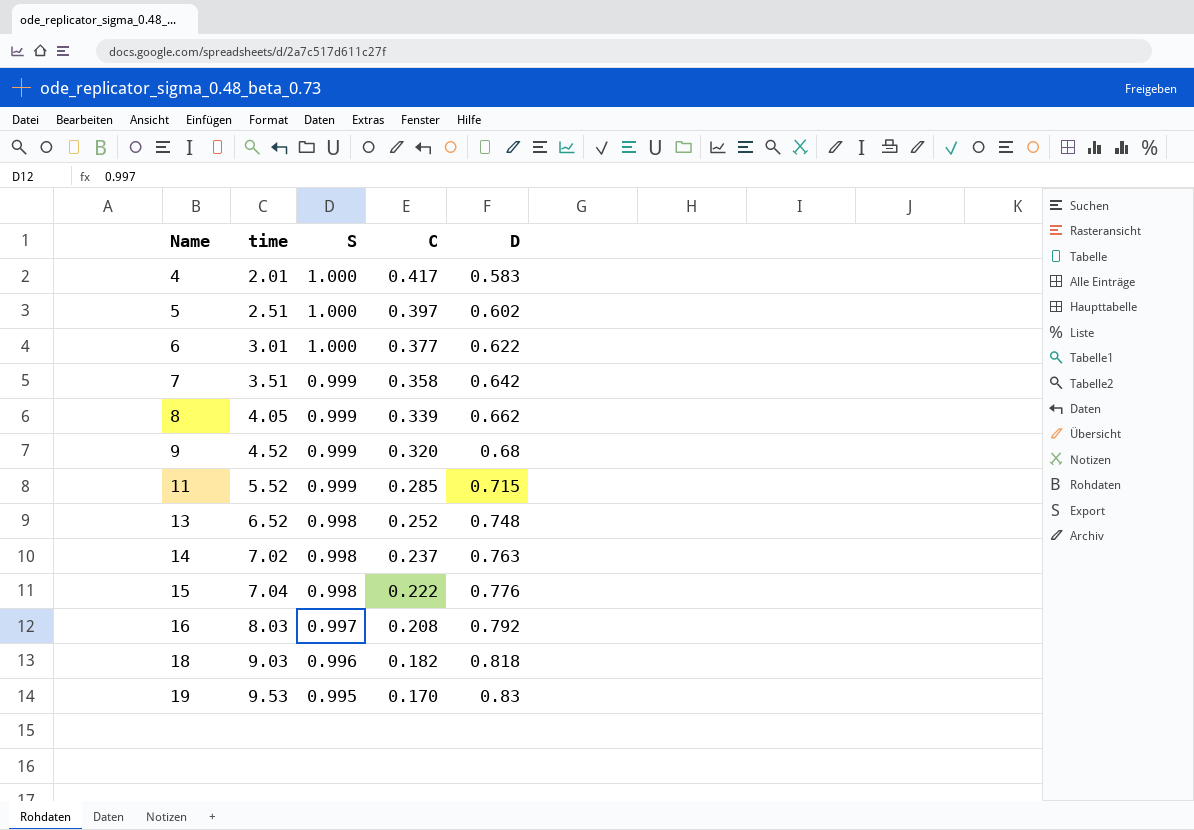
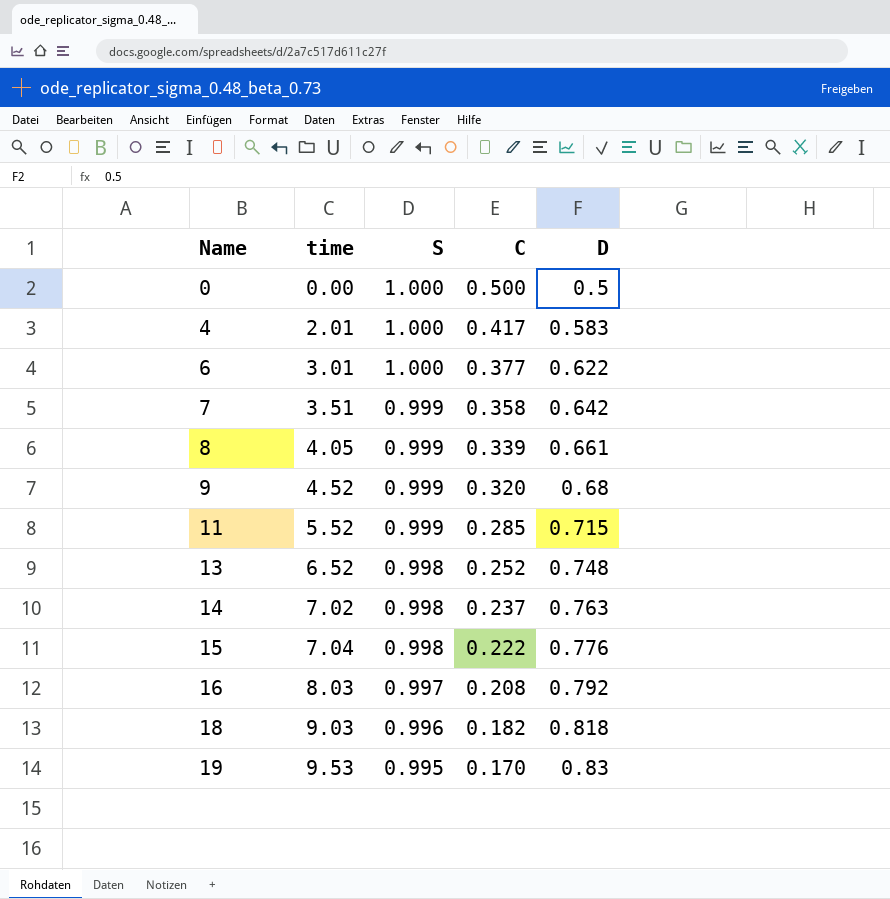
row 5: 2.51 | 1.000 | 0.397 | 0.602 -> none
row 0: none -> 0.00 | 1.000 | 0.500 | 0.5
8 | D: 0.662 -> 0.661

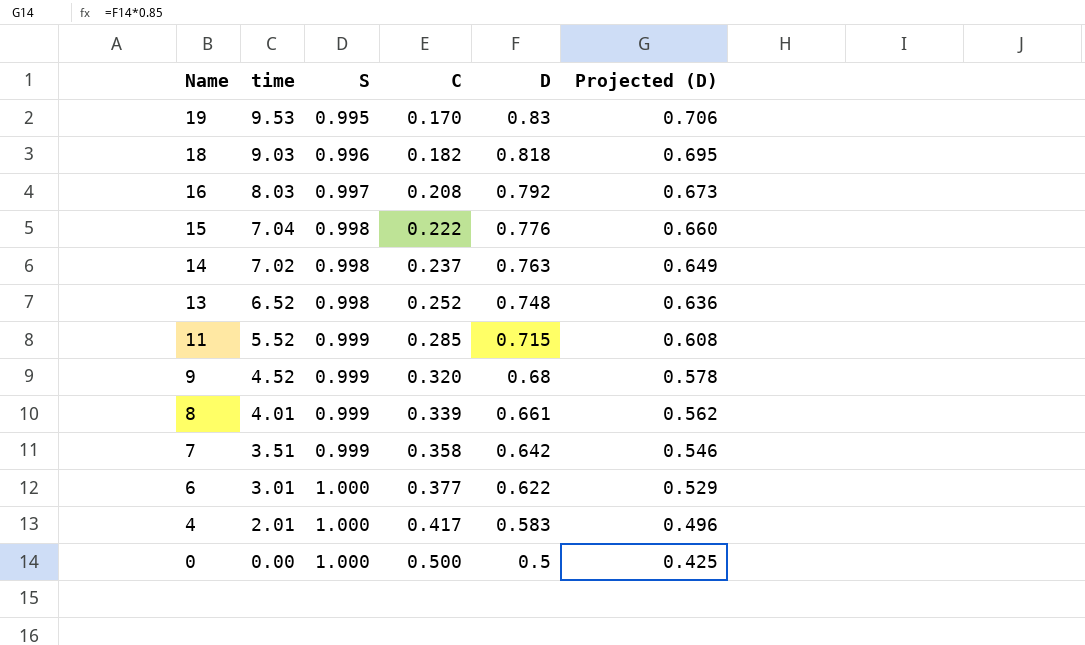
row order: Name ascending -> Name descending
column Projected (D) | formula: none -> [D] * 0.85
8 | time: 4.05 -> 4.01

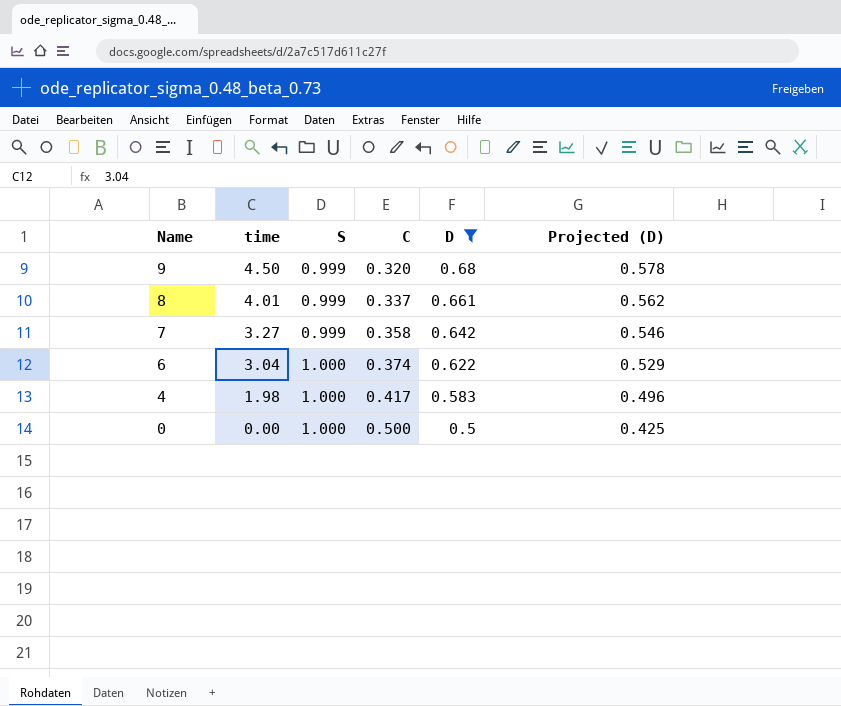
filter: none -> D <= 0.68
9 | time: 4.52 -> 4.50
8 | C: 0.339 -> 0.337
7 | time: 3.51 -> 3.27
6 | time: 3.01 -> 3.04
6 | C: 0.377 -> 0.374
4 | time: 2.01 -> 1.98

